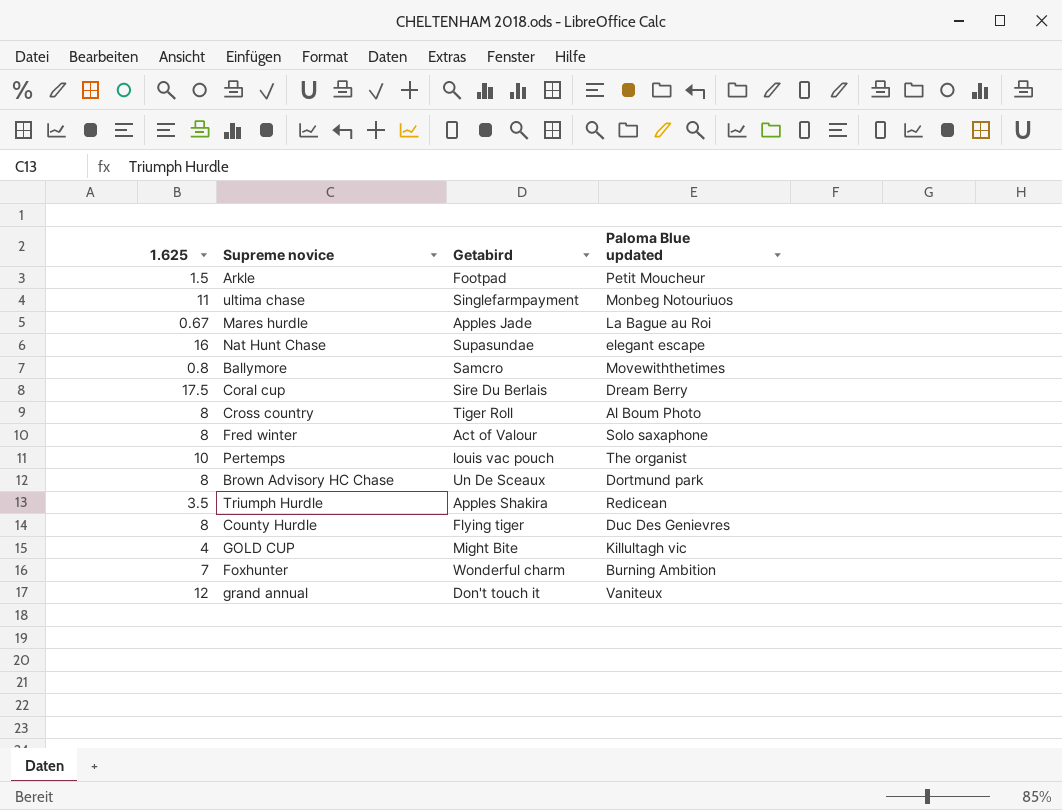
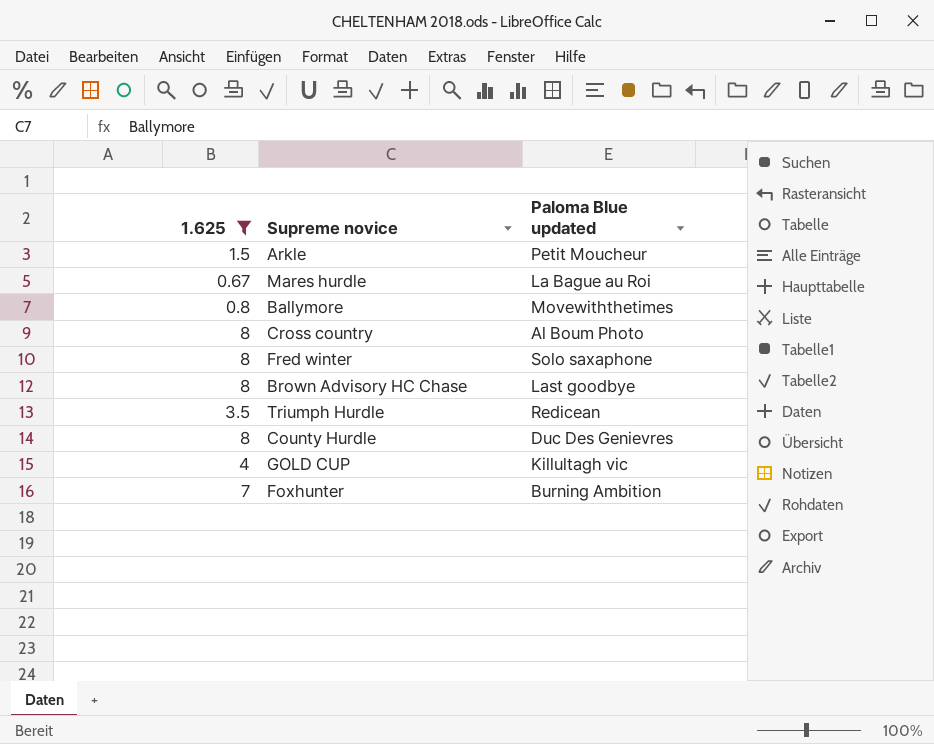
filter: none -> 1.625 <= 8
column Getabird | position: 3 -> none
Brown Advisory HC Chase | Paloma Blue updated: Dortmund park -> Last goodbye

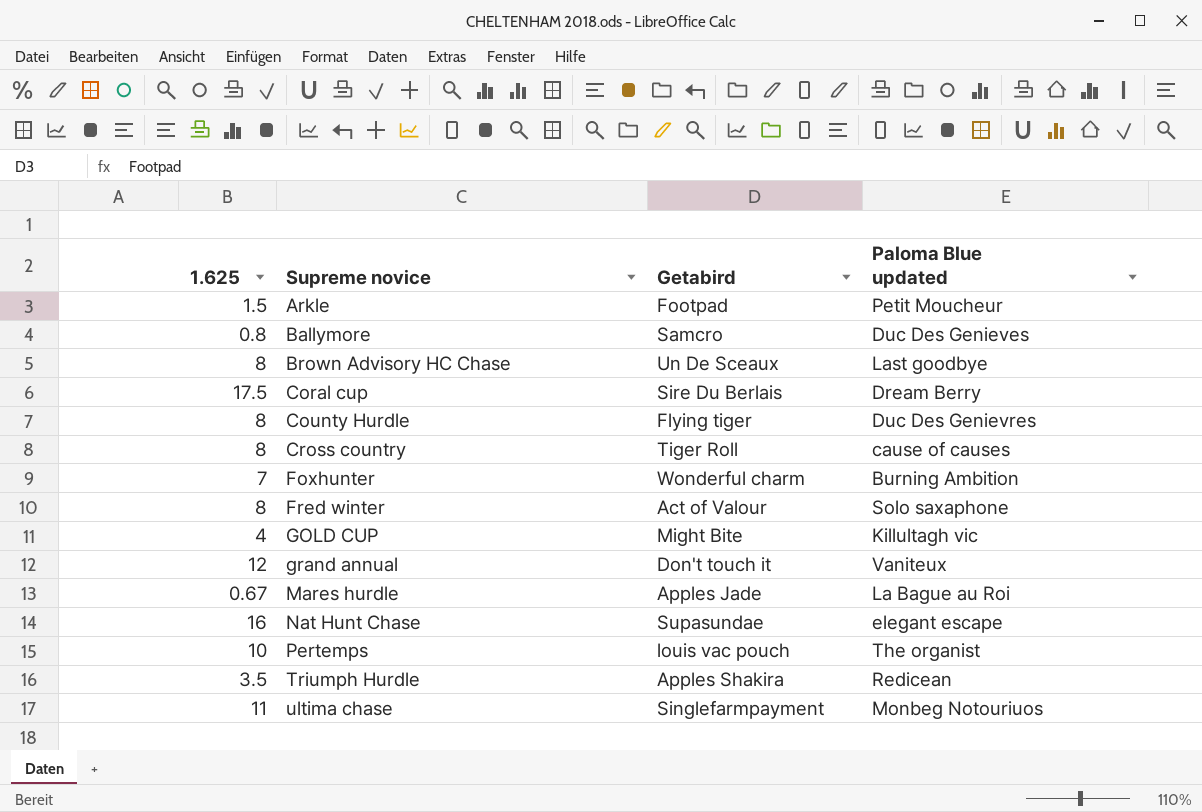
filter: 1.625 <= 8 -> none
row order: none -> Supreme novice ascending
column Getabird | position: none -> 3
Ballymore | Paloma Blue updated: Movewiththetimes -> Duc Des Genieves
Cross country | Paloma Blue updated: Al Boum Photo -> cause of causes

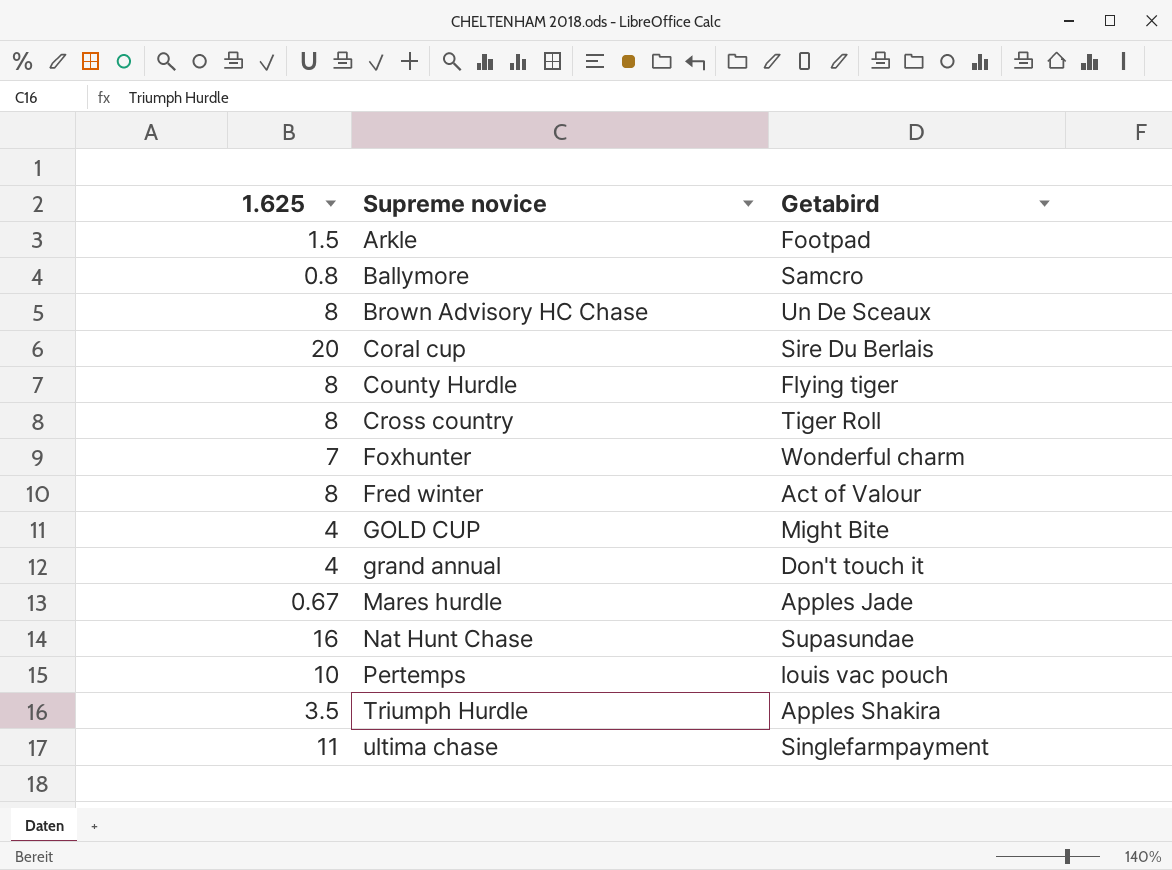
column Paloma Blue updated | position: 4 -> none
Coral cup | 1.625: 17.5 -> 20
grand annual | 1.625: 12 -> 4

